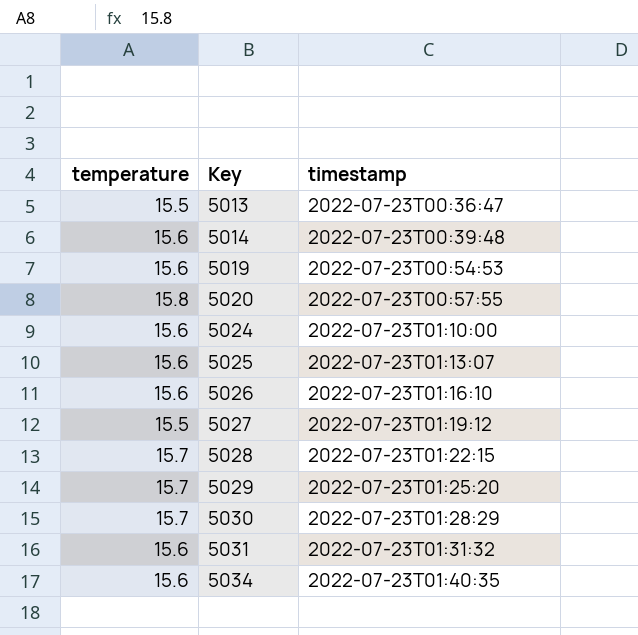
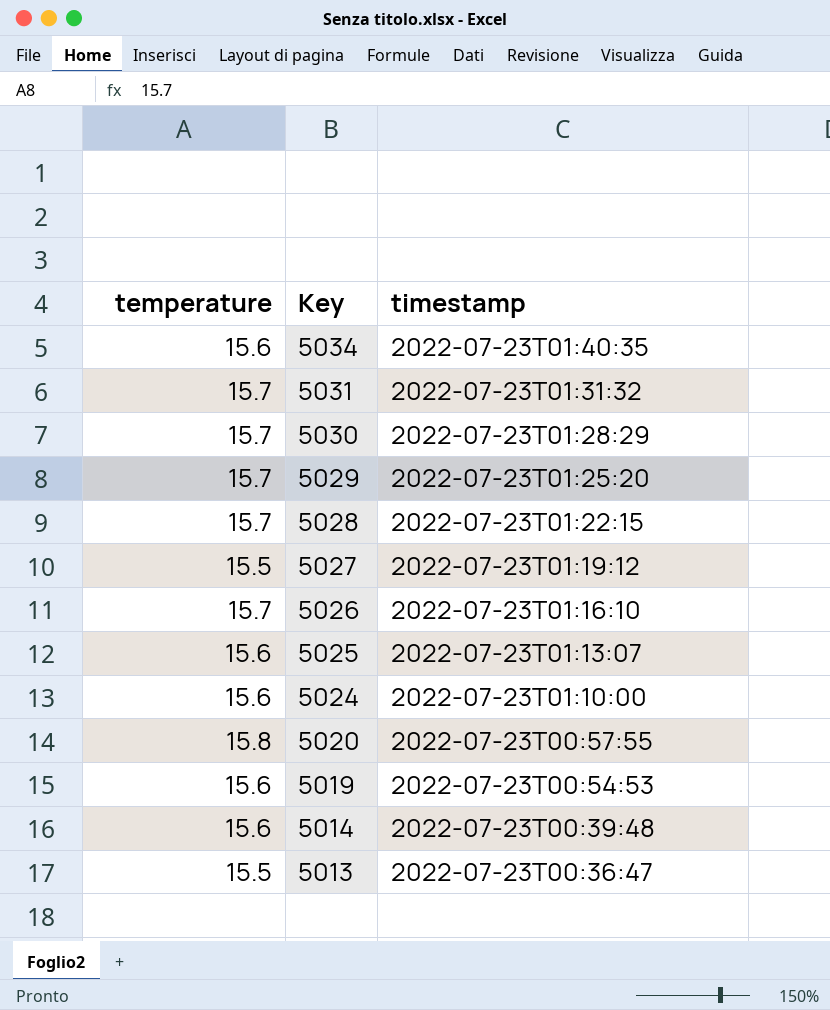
row order: Key ascending -> Key descending
5031 | temperature: 15.6 -> 15.7
5026 | temperature: 15.6 -> 15.7

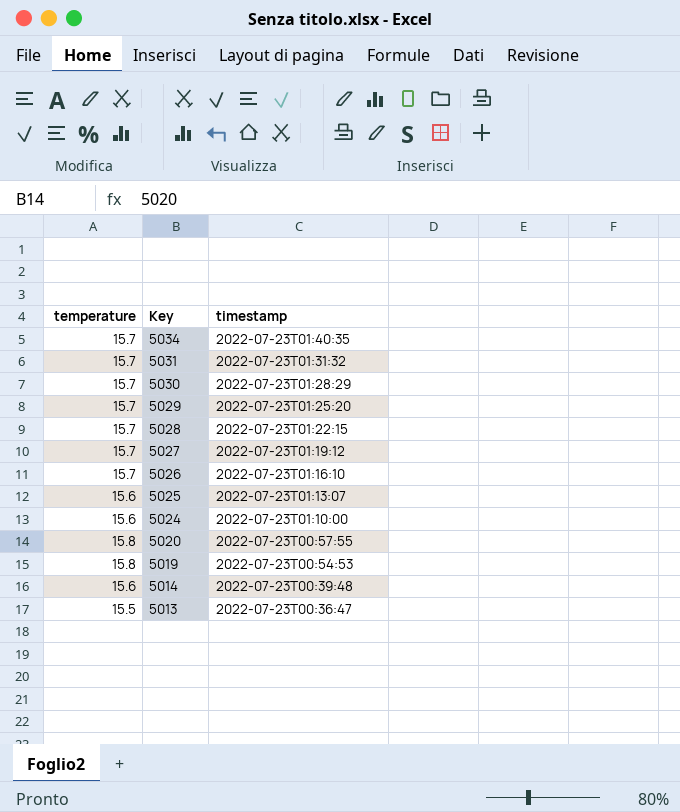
5034 | temperature: 15.6 -> 15.7
5027 | temperature: 15.5 -> 15.7
5019 | temperature: 15.6 -> 15.8

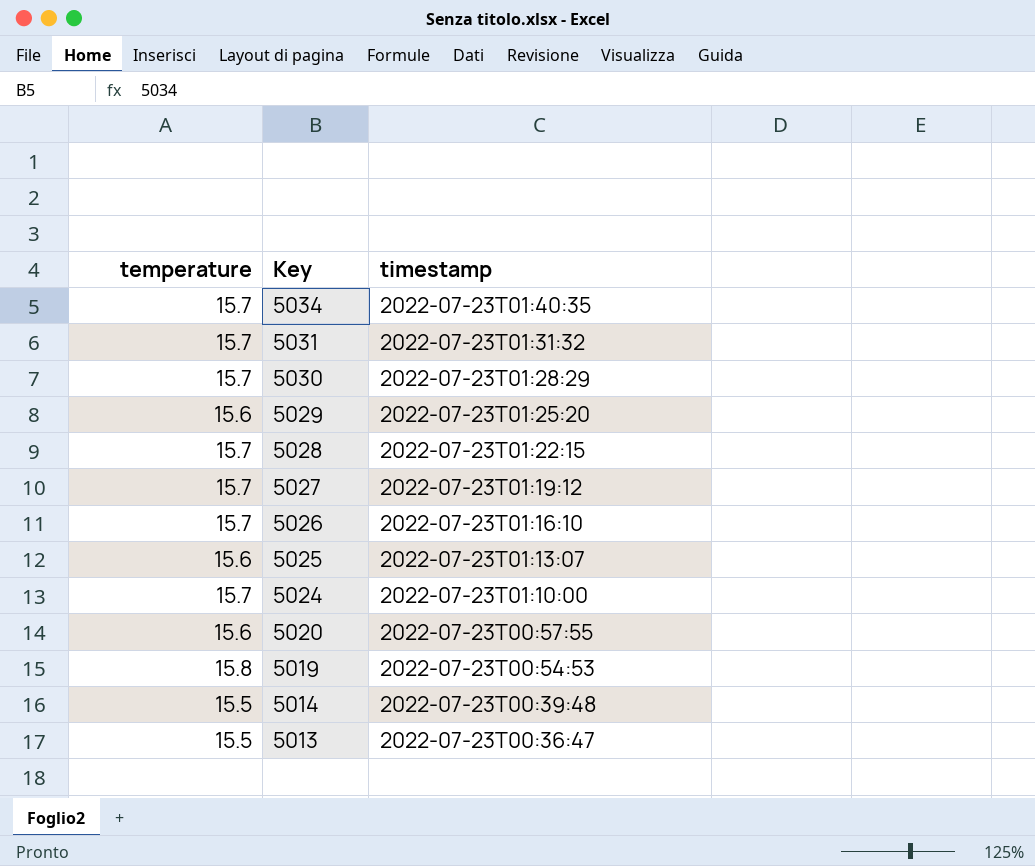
5029 | temperature: 15.7 -> 15.6
5024 | temperature: 15.6 -> 15.7
5020 | temperature: 15.8 -> 15.6
5014 | temperature: 15.6 -> 15.5

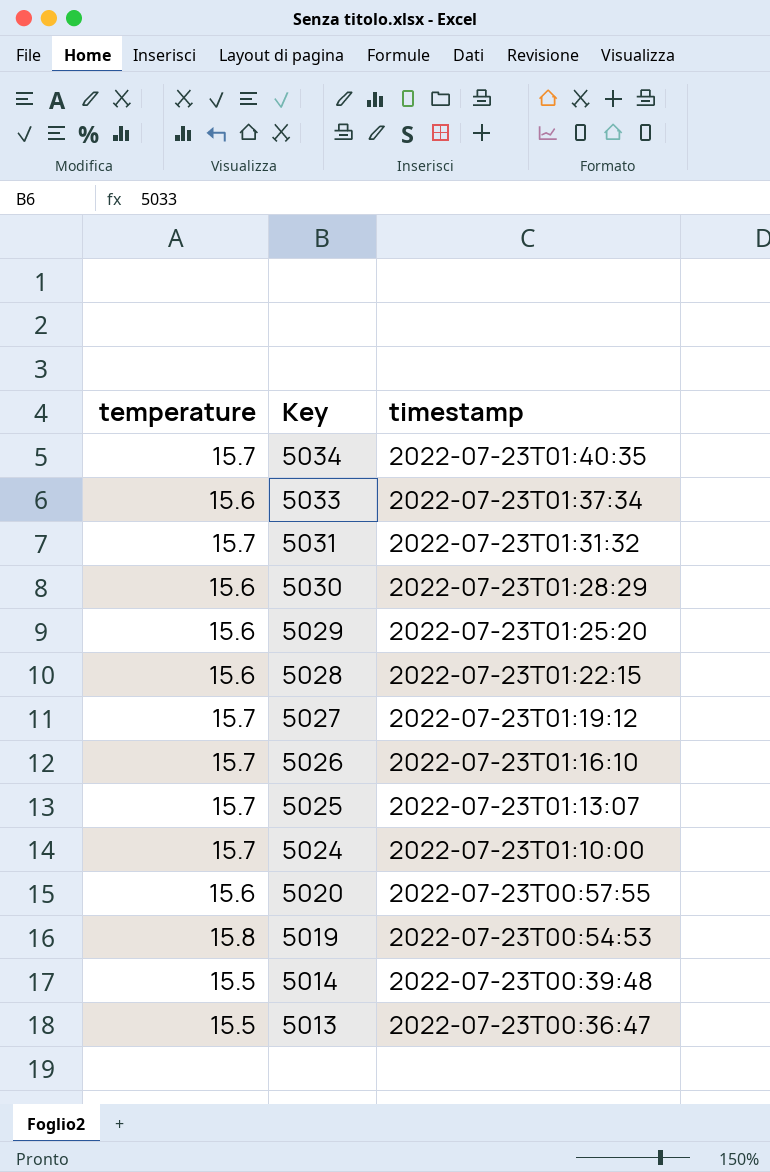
row 5033: none -> 15.6 | 2022-07-23T01:37:34
5030 | temperature: 15.7 -> 15.6
5028 | temperature: 15.7 -> 15.6
5025 | temperature: 15.6 -> 15.7

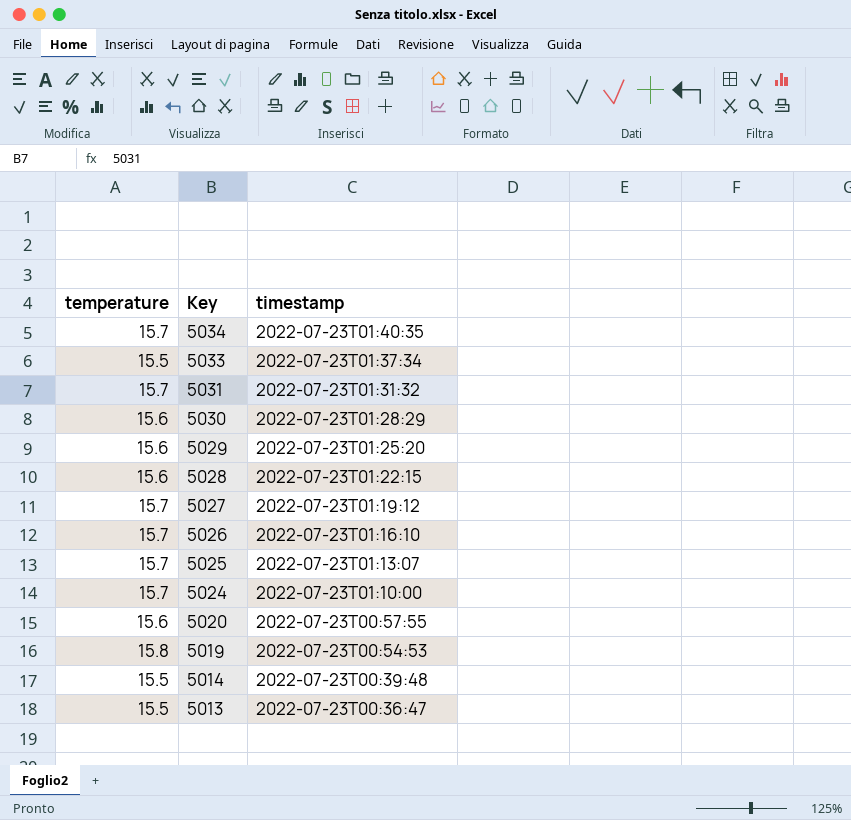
5033 | temperature: 15.6 -> 15.5

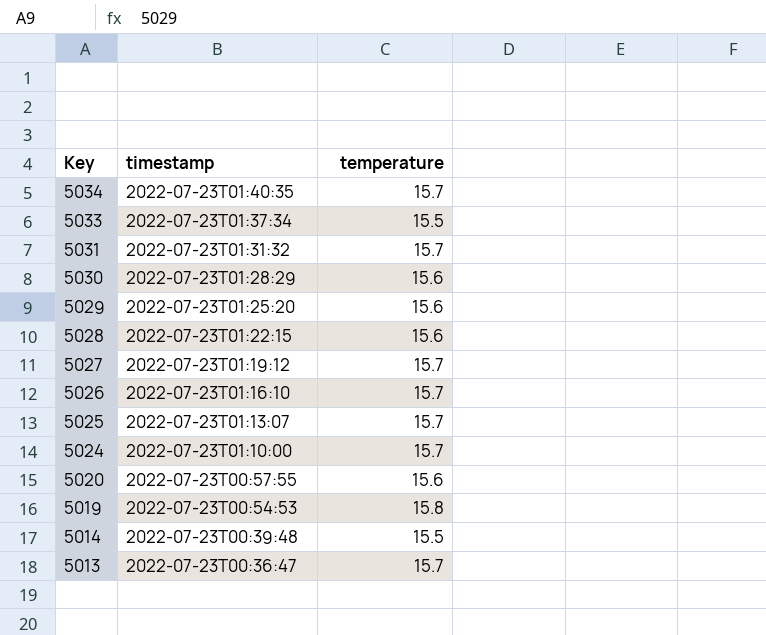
column temperature | position: 1 -> 3
5013 | temperature: 15.5 -> 15.7

